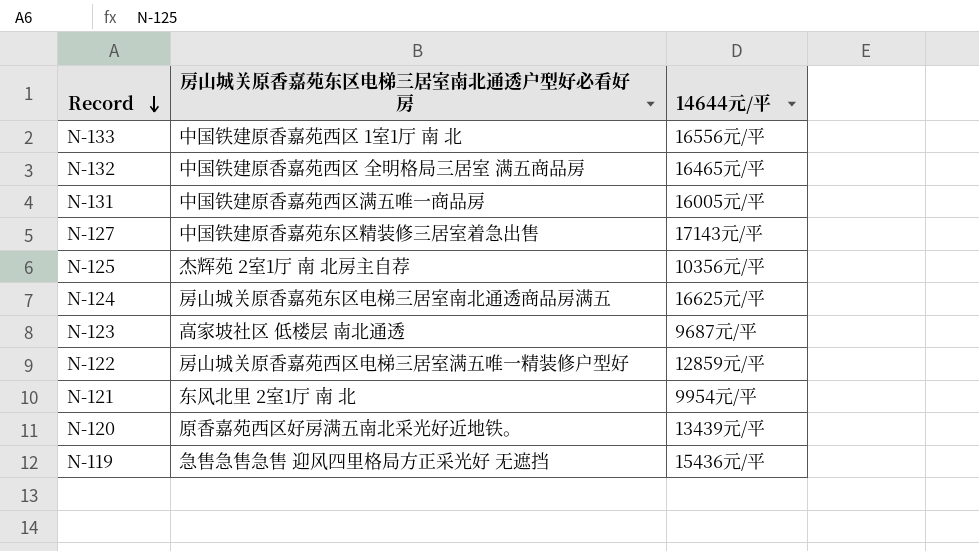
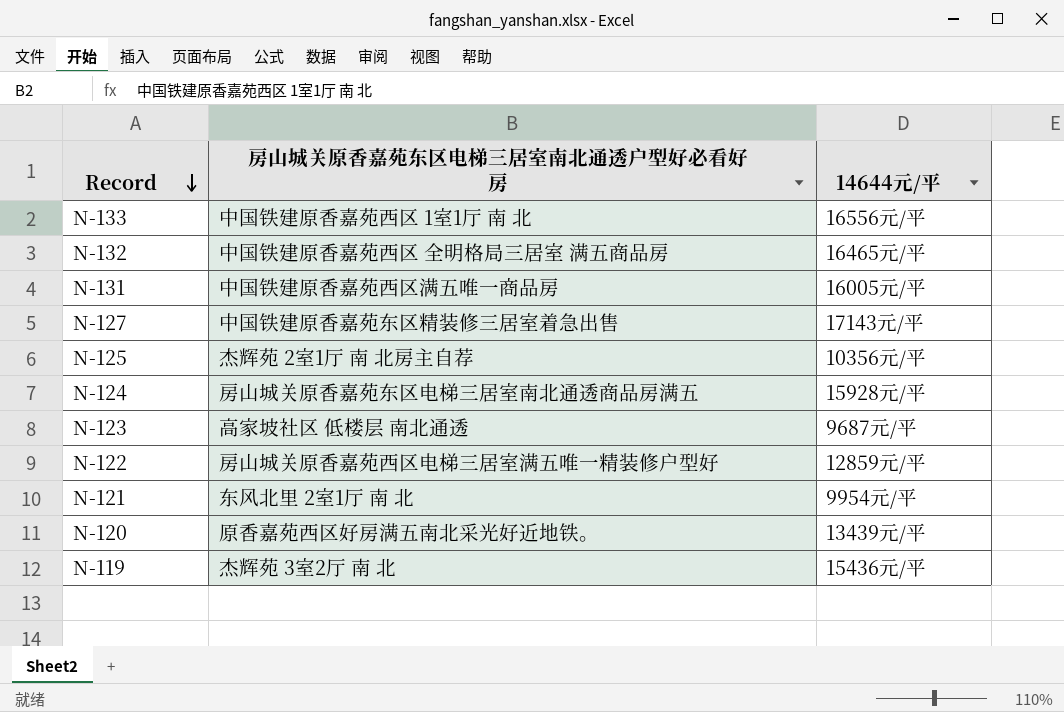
N-124 | 14644元/平: 16625元/平 -> 15928元/平
N-119 | 房山城关原香嘉苑东区电梯三居室南北通透户型好必看好房: 急售急售急售 迎风四里格局方正采光好 无遮挡 -> 杰辉苑 3室2厅 南 北

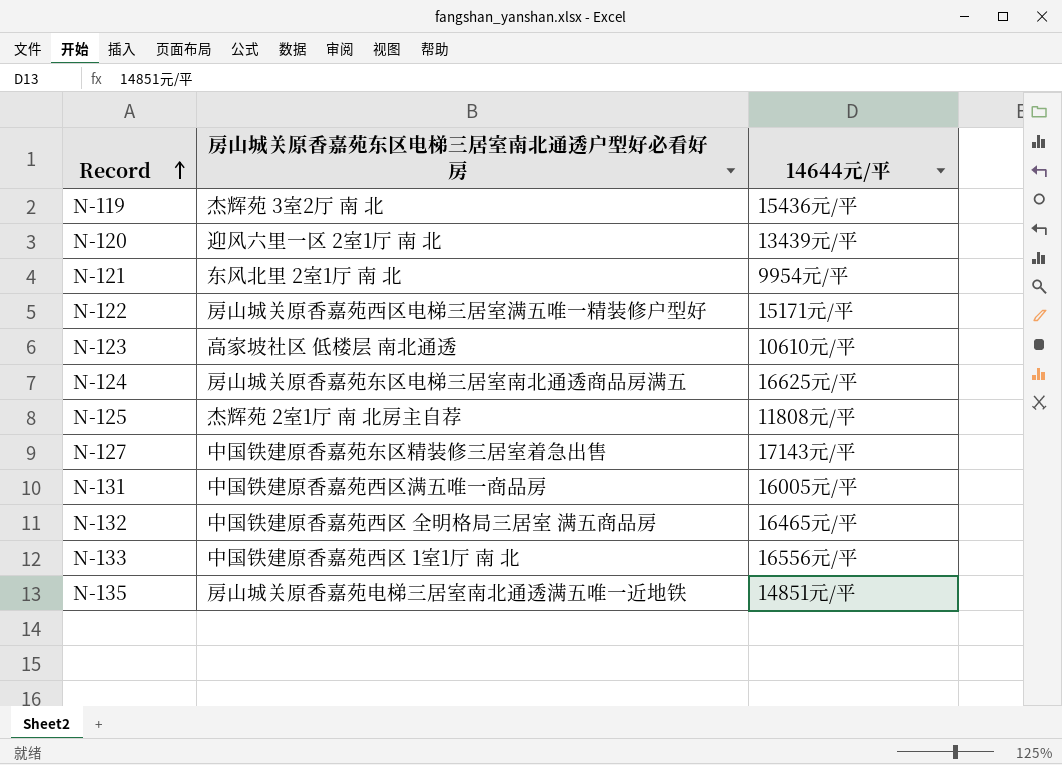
row order: Record descending -> Record ascending
N-120 | 房山城关原香嘉苑东区电梯三居室南北通透户型好必看好房: 原香嘉苑西区好房满五南北采光好近地铁。 -> 迎风六里一区 2室1厅 南 北
N-122 | 14644元/平: 12859元/平 -> 15171元/平
N-123 | 14644元/平: 9687元/平 -> 10610元/平
N-124 | 14644元/平: 15928元/平 -> 16625元/平
N-125 | 14644元/平: 10356元/平 -> 11808元/平
row N-135: none -> 房山城关原香嘉苑电梯三居室南北通透满五唯一近地铁 | 14851元/平

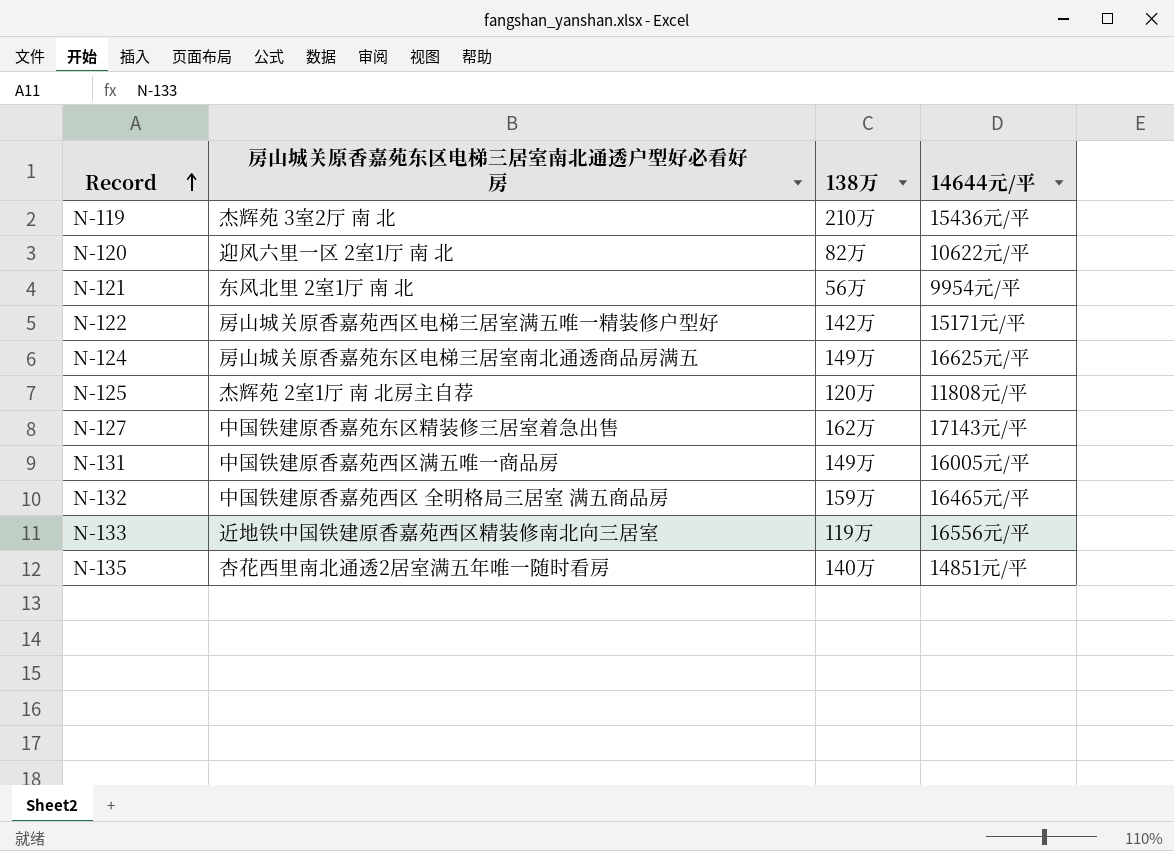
column 138万 | position: none -> 3
row N-123: 高家坡社区 低楼层 南北通透 | 10610元/平 -> none
N-120 | 14644元/平: 13439元/平 -> 10622元/平
N-133 | 房山城关原香嘉苑东区电梯三居室南北通透户型好必看好房: 中国铁建原香嘉苑西区 1室1厅 南 北 -> 近地铁中国铁建原香嘉苑西区精装修南北向三居室
N-135 | 房山城关原香嘉苑东区电梯三居室南北通透户型好必看好房: 房山城关原香嘉苑电梯三居室南北通透满五唯一近地铁 -> 杏花西里南北通透2居室满五年唯一随时看房

